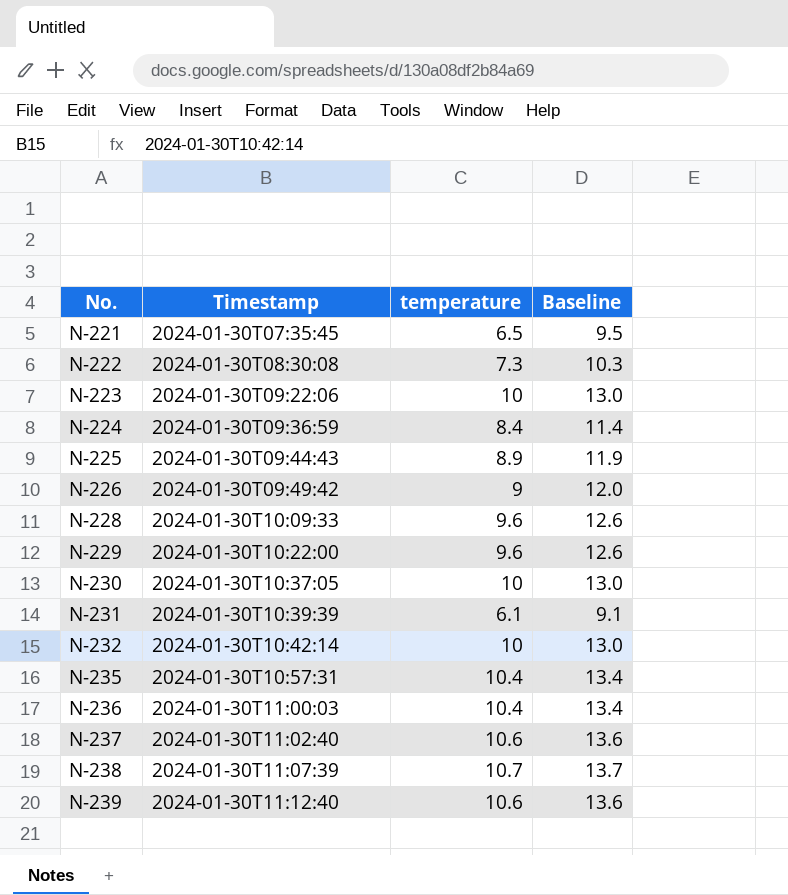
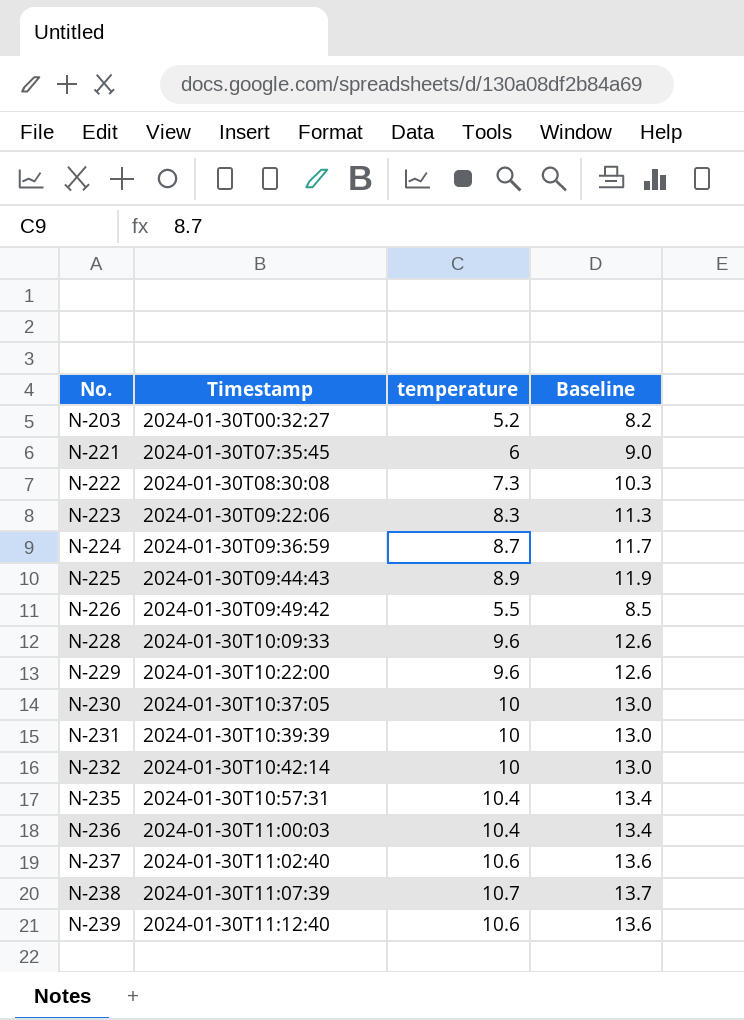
row N-203: none -> 2024-01-30T00:32:27 | 5.2 | 8.2
N-221 | temperature: 6.5 -> 6
N-221 | Baseline: 9.5 -> 9.0
N-223 | temperature: 10 -> 8.3
N-223 | Baseline: 13.0 -> 11.3
N-224 | temperature: 8.4 -> 8.7
N-224 | Baseline: 11.4 -> 11.7
N-226 | temperature: 9 -> 5.5
N-226 | Baseline: 12.0 -> 8.5
N-231 | temperature: 6.1 -> 10
N-231 | Baseline: 9.1 -> 13.0

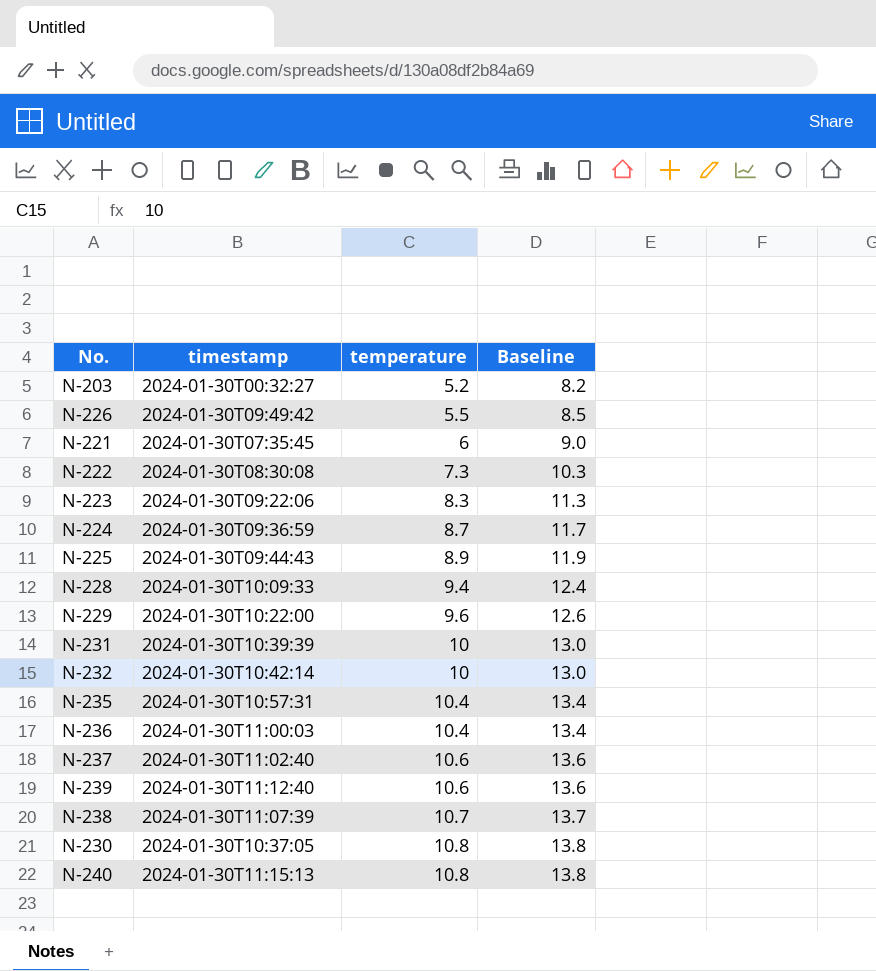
row order: No. ascending -> temperature ascending
column name: Timestamp -> timestamp
N-228 | temperature: 9.6 -> 9.4
N-228 | Baseline: 12.6 -> 12.4
N-230 | temperature: 10 -> 10.8
N-230 | Baseline: 13.0 -> 13.8
row N-240: none -> 2024-01-30T11:15:13 | 10.8 | 13.8

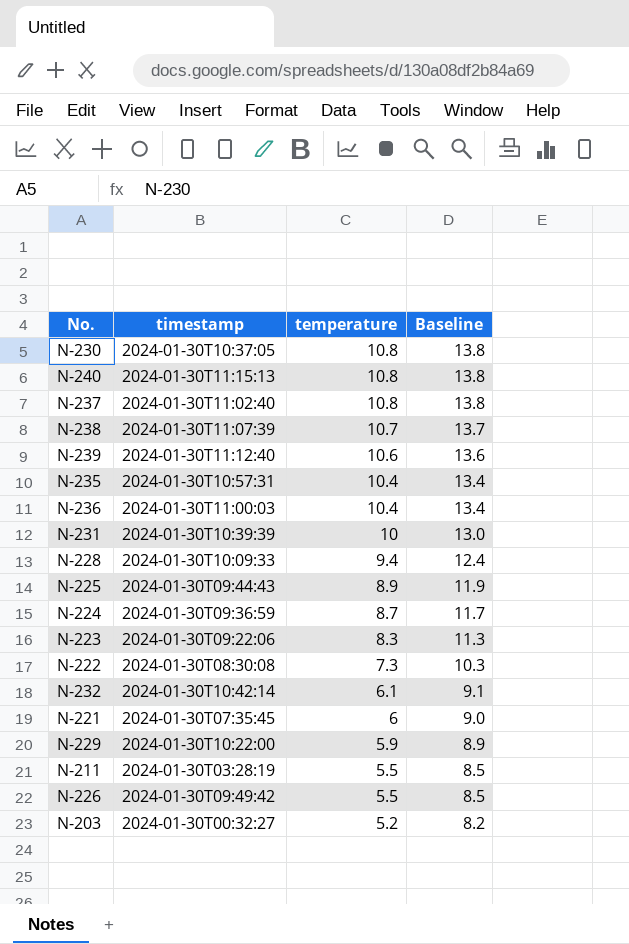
row order: temperature ascending -> temperature descending
N-237 | temperature: 10.6 -> 10.8
N-237 | Baseline: 13.6 -> 13.8
N-232 | temperature: 10 -> 6.1
N-232 | Baseline: 13.0 -> 9.1
N-229 | temperature: 9.6 -> 5.9
N-229 | Baseline: 12.6 -> 8.9
row N-211: none -> 2024-01-30T03:28:19 | 5.5 | 8.5

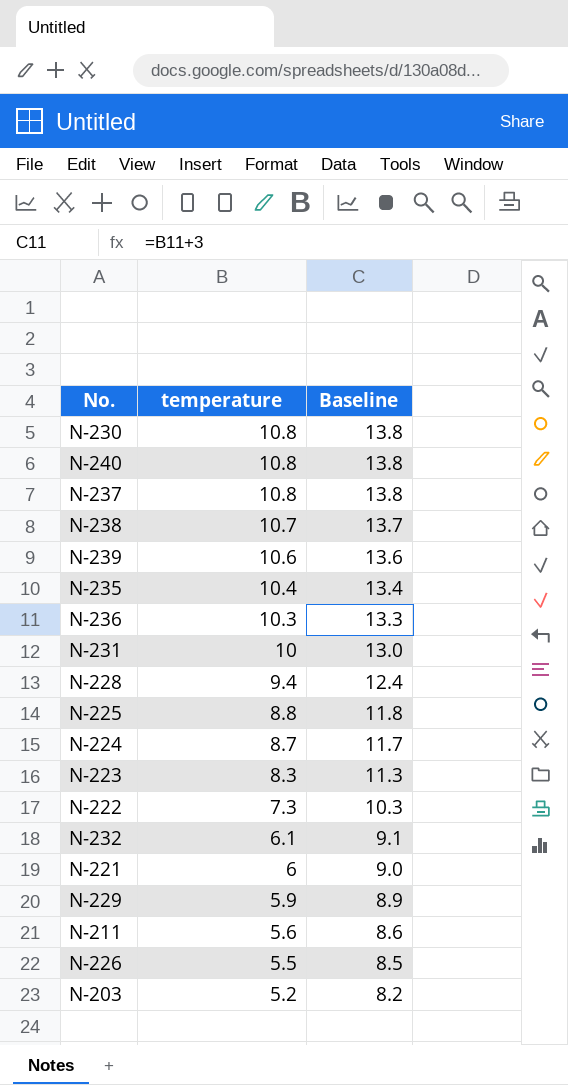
column timestamp | position: 2 -> none
N-236 | temperature: 10.4 -> 10.3
N-236 | Baseline: 13.4 -> 13.3
N-225 | temperature: 8.9 -> 8.8
N-225 | Baseline: 11.9 -> 11.8
N-211 | temperature: 5.5 -> 5.6
N-211 | Baseline: 8.5 -> 8.6

